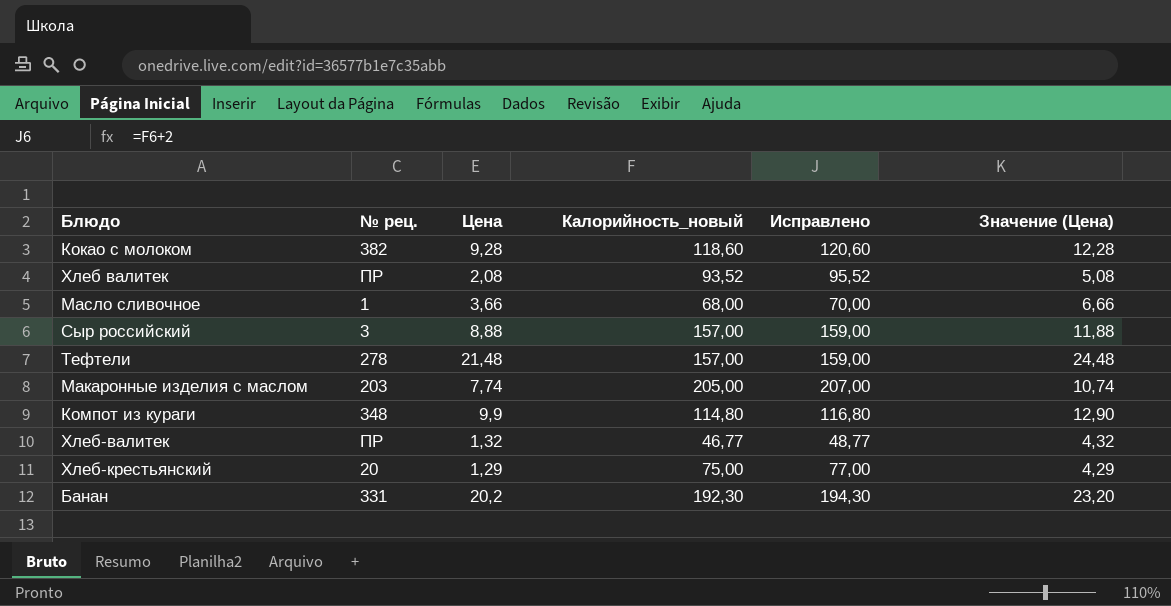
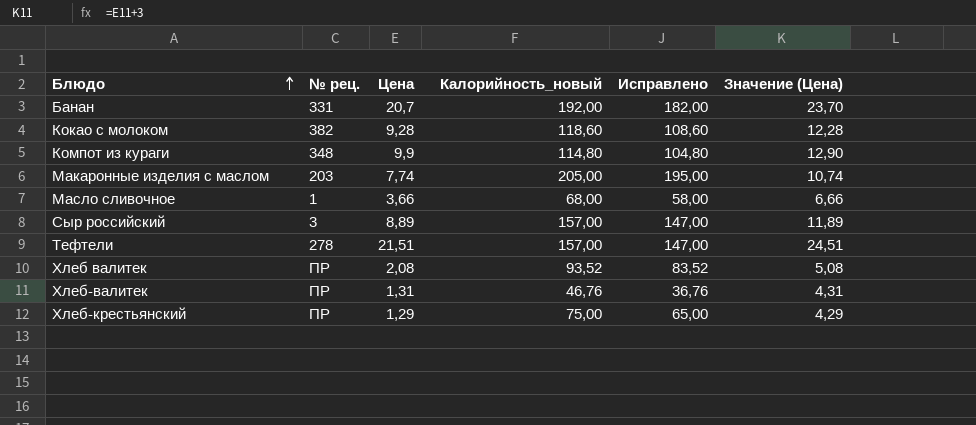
row order: none -> Блюдо ascending
column Исправлено | formula: [Калорийность_новый] + 2 -> [Калорийность_новый] - 10
Банан | Цена: 20,2 -> 20,7
Банан | Калорийность_новый: 192,30 -> 192,00
Банан | Значение (Цена): 23,20 -> 23,70
Сыр российский | Цена: 8,88 -> 8,89
Сыр российский | Значение (Цена): 11,88 -> 11,89
Тефтели | Цена: 21,48 -> 21,51
Тефтели | Значение (Цена): 24,48 -> 24,51
Хлеб-валитек | Цена: 1,32 -> 1,31
Хлеб-валитек | Калорийность_новый: 46,77 -> 46,76
Хлеб-валитек | Значение (Цена): 4,32 -> 4,31
Хлеб-крестьянский | № рец.: 20 -> ПР

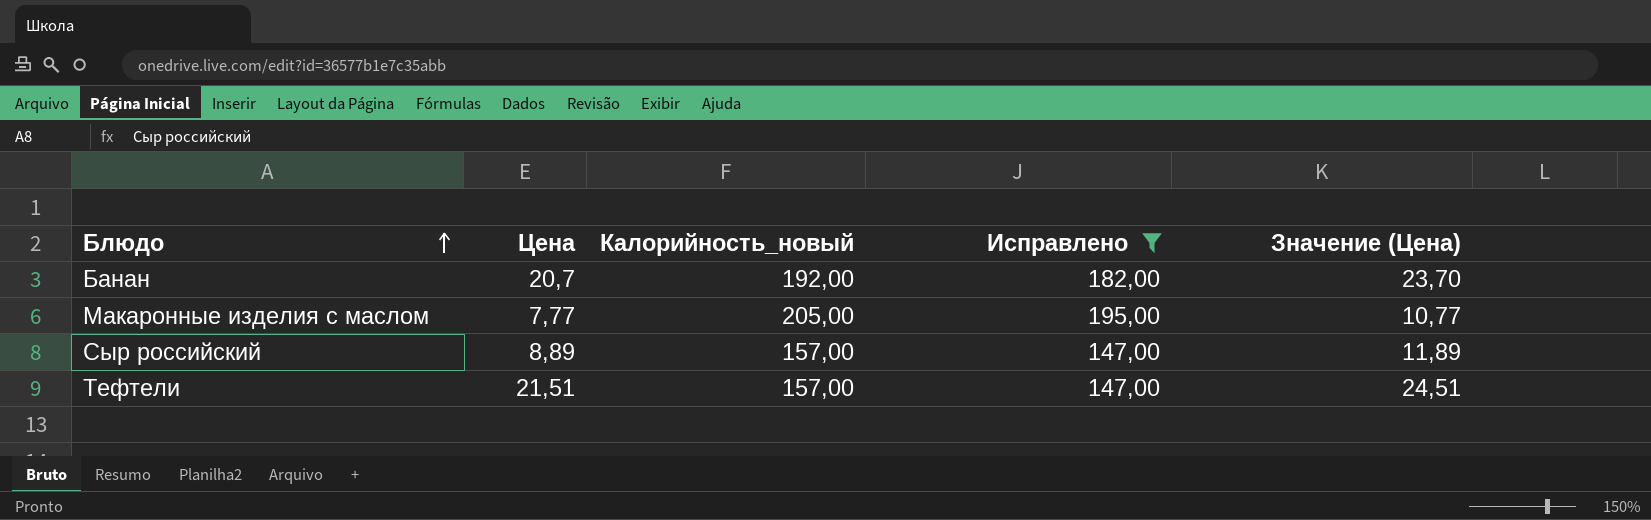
filter: none -> Исправлено >= 147,00
column № рец. | position: 2 -> none
Макаронные изделия с маслом | Цена: 7,74 -> 7,77
Макаронные изделия с маслом | Значение (Цена): 10,74 -> 10,77

